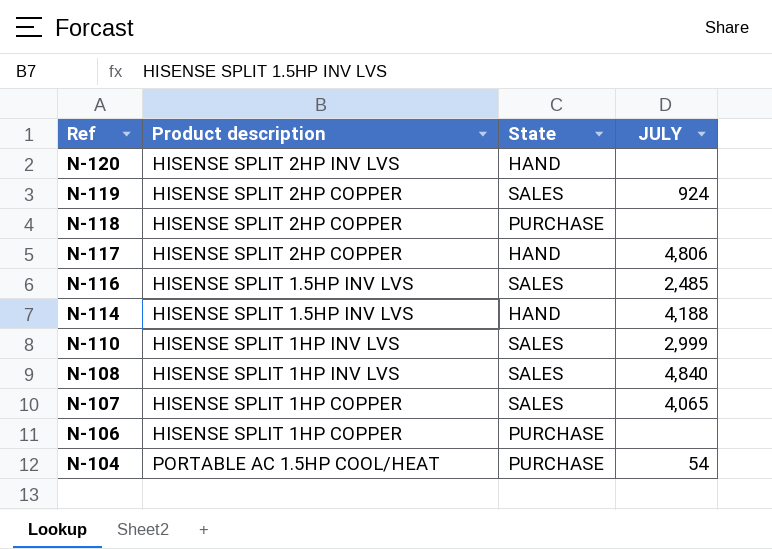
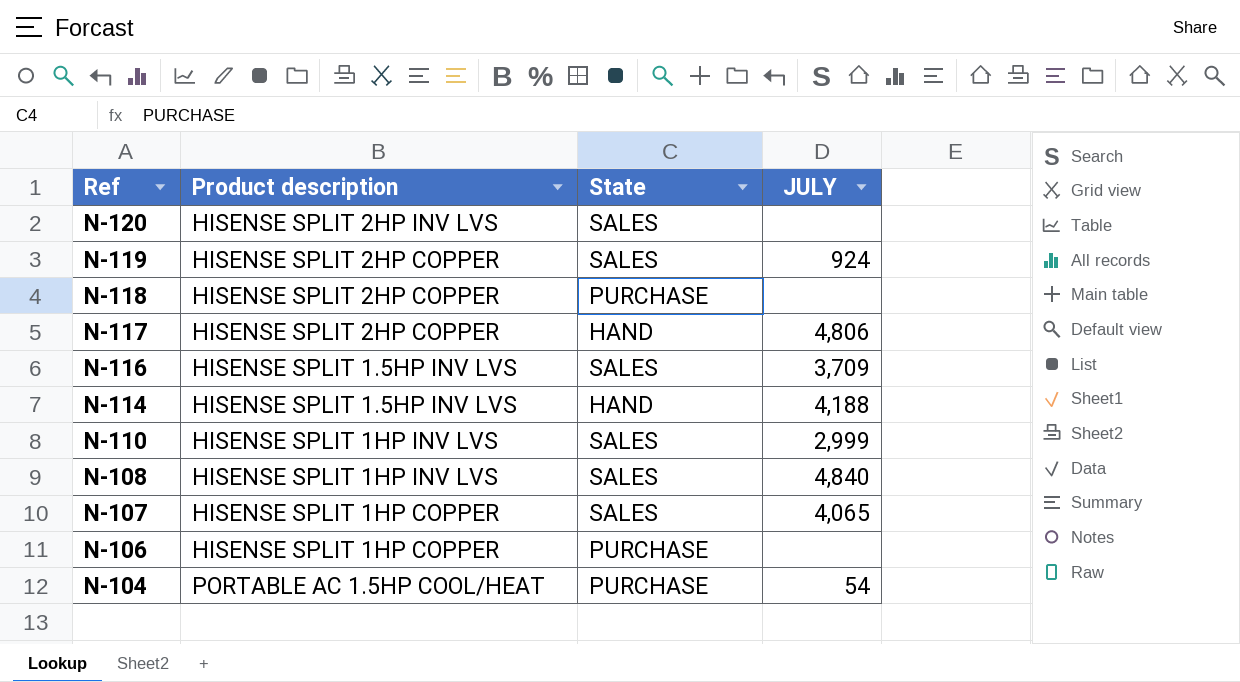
N-120 | State: HAND -> SALES
N-116 | JULY: 2,485 -> 3,709

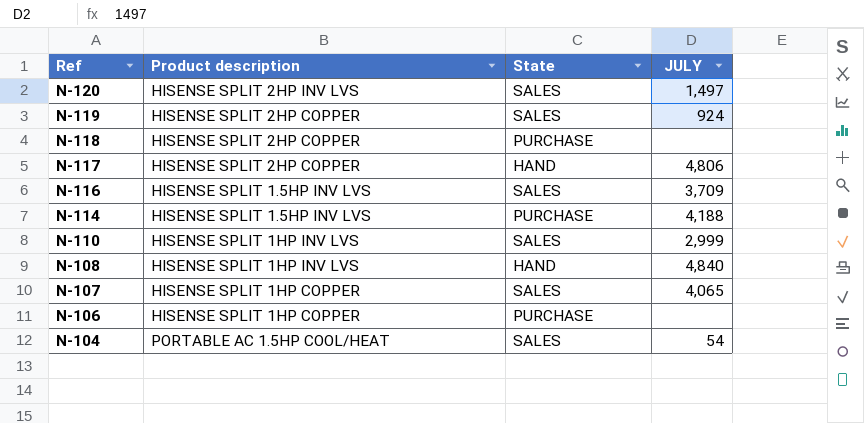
N-120 | JULY: none -> 1,497
N-114 | State: HAND -> PURCHASE
N-108 | State: SALES -> HAND
N-104 | State: PURCHASE -> SALES

